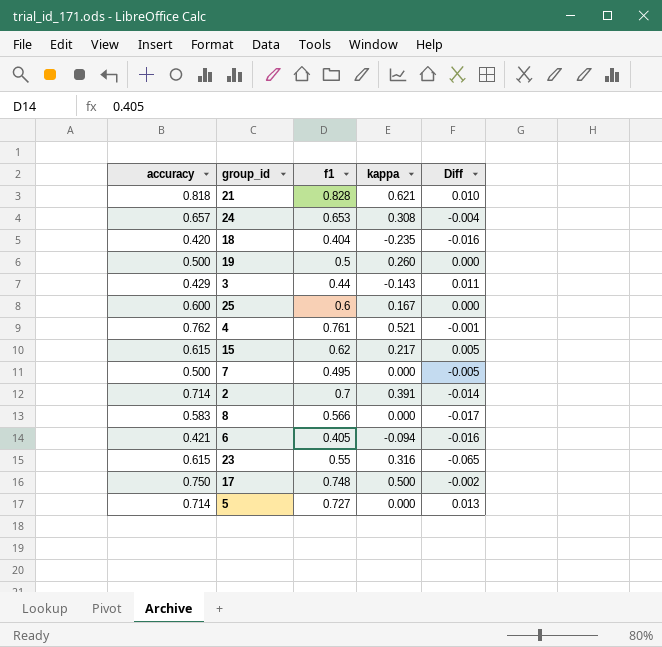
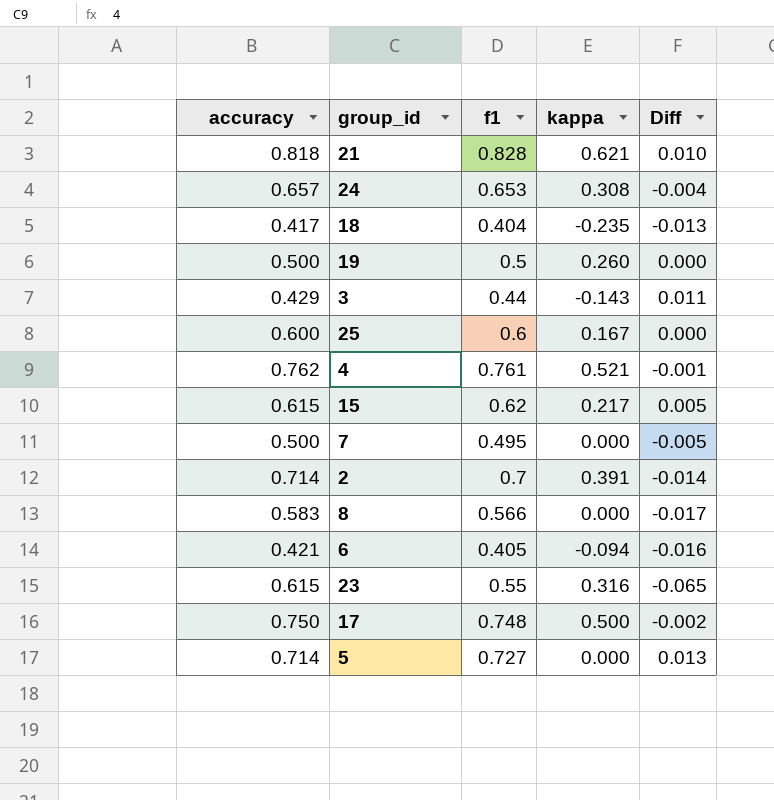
18 | accuracy: 0.420 -> 0.417
18 | Diff: -0.016 -> -0.013

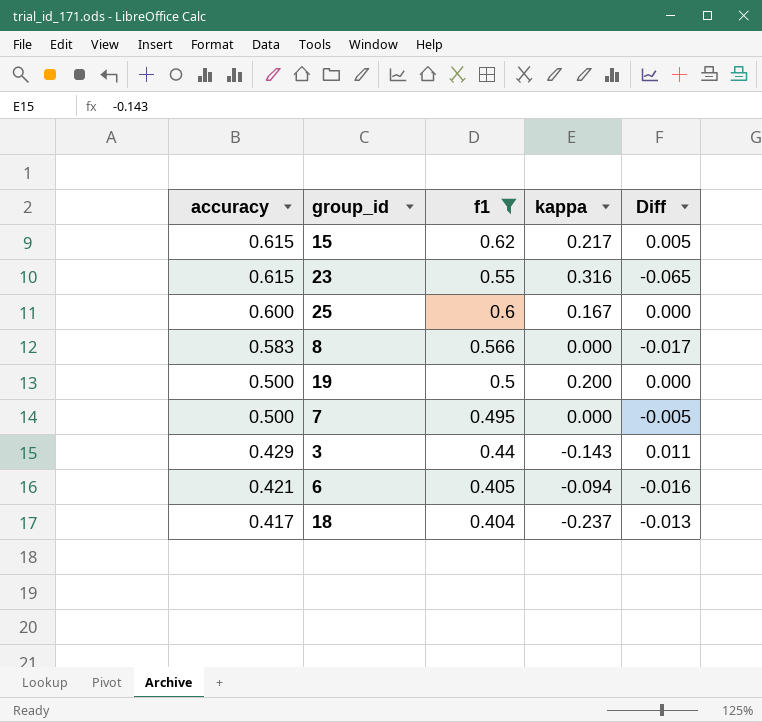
filter: none -> f1 <= 0.62
row order: none -> accuracy descending
19 | kappa: 0.260 -> 0.200
18 | kappa: -0.235 -> -0.237

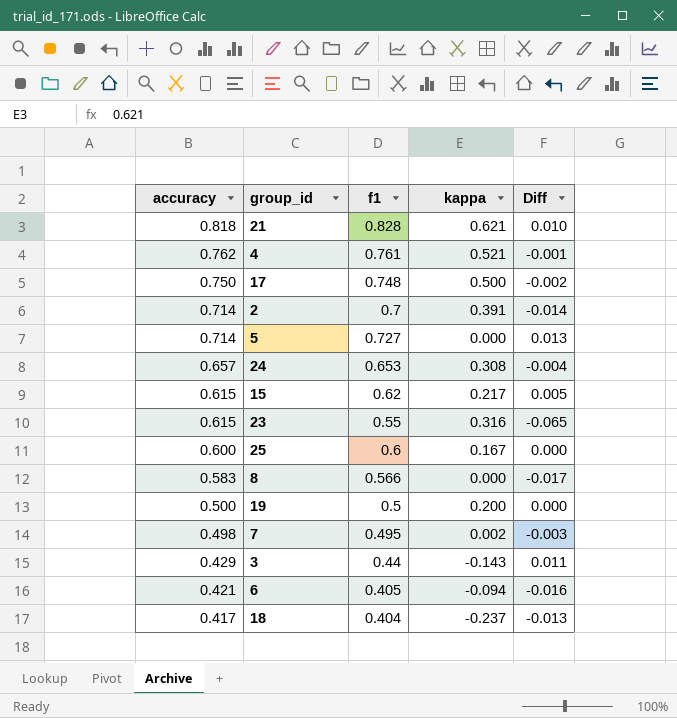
filter: f1 <= 0.62 -> none
7 | accuracy: 0.500 -> 0.498
7 | kappa: 0.000 -> 0.002
7 | Diff: -0.005 -> -0.003

